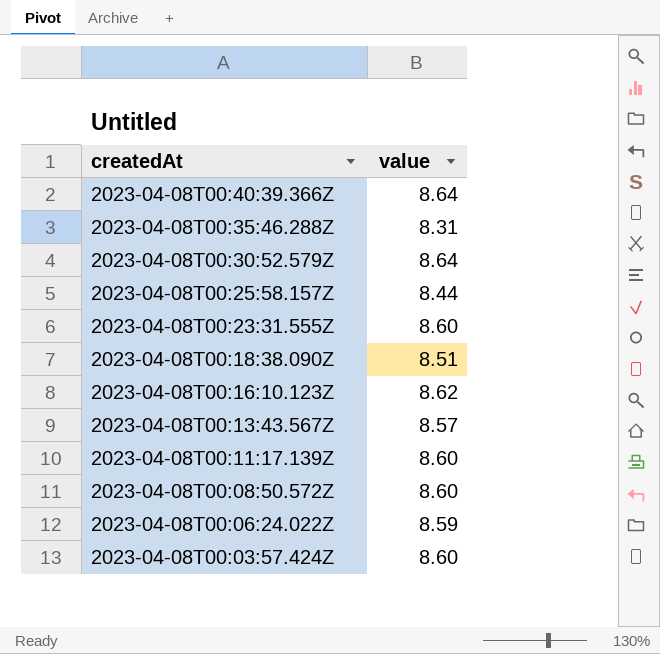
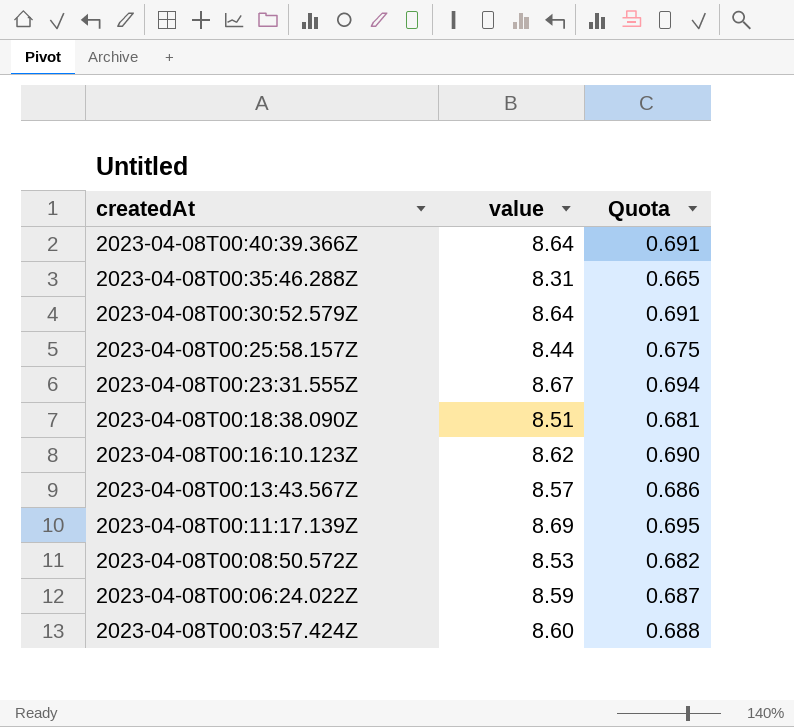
column Quota | formula: none -> [value] * 0.08
2023-04-08T00:23:31.555Z | value: 8.60 -> 8.67
2023-04-08T00:11:17.139Z | value: 8.60 -> 8.69
2023-04-08T00:08:50.572Z | value: 8.60 -> 8.53

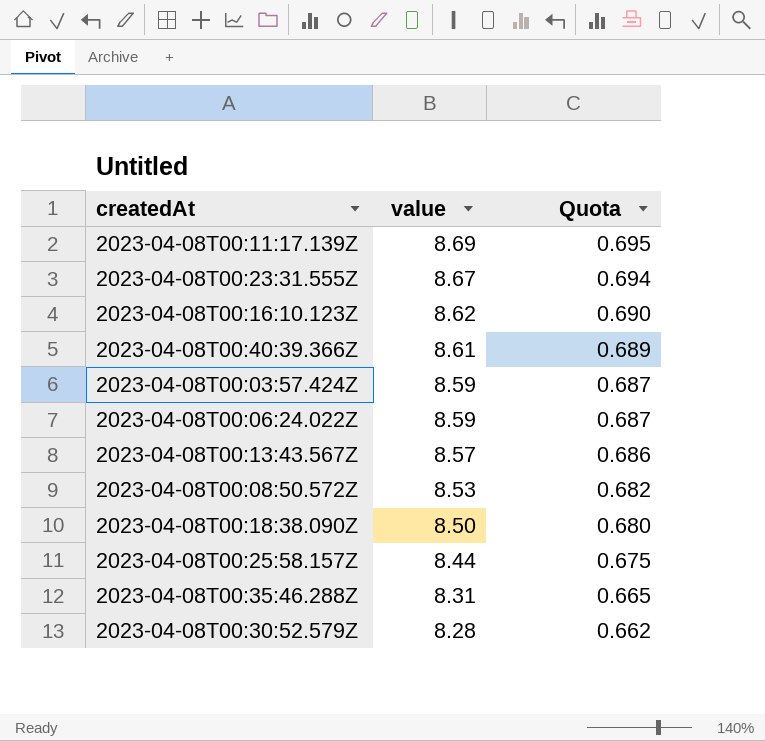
row order: createdAt descending -> value descending
2023-04-08T00:40:39.366Z | value: 8.64 -> 8.61
2023-04-08T00:40:39.366Z | Quota: 0.691 -> 0.689
2023-04-08T00:03:57.424Z | value: 8.60 -> 8.59
2023-04-08T00:03:57.424Z | Quota: 0.688 -> 0.687
2023-04-08T00:18:38.090Z | value: 8.51 -> 8.50
2023-04-08T00:18:38.090Z | Quota: 0.681 -> 0.680
2023-04-08T00:30:52.579Z | value: 8.64 -> 8.28
2023-04-08T00:30:52.579Z | Quota: 0.691 -> 0.662

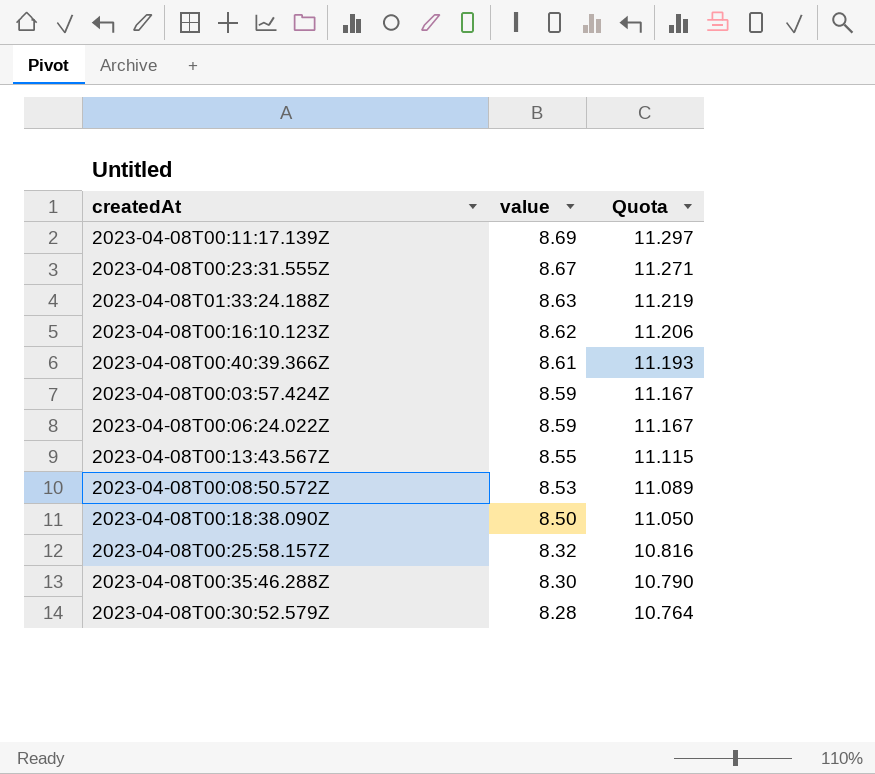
column Quota | formula: [value] * 0.08 -> [value] * 1.3
row 2023-04-08T01:33:24.188Z: none -> 8.63 | 11.219
2023-04-08T00:13:43.567Z | value: 8.57 -> 8.55
2023-04-08T00:25:58.157Z | value: 8.44 -> 8.32
2023-04-08T00:35:46.288Z | value: 8.31 -> 8.30

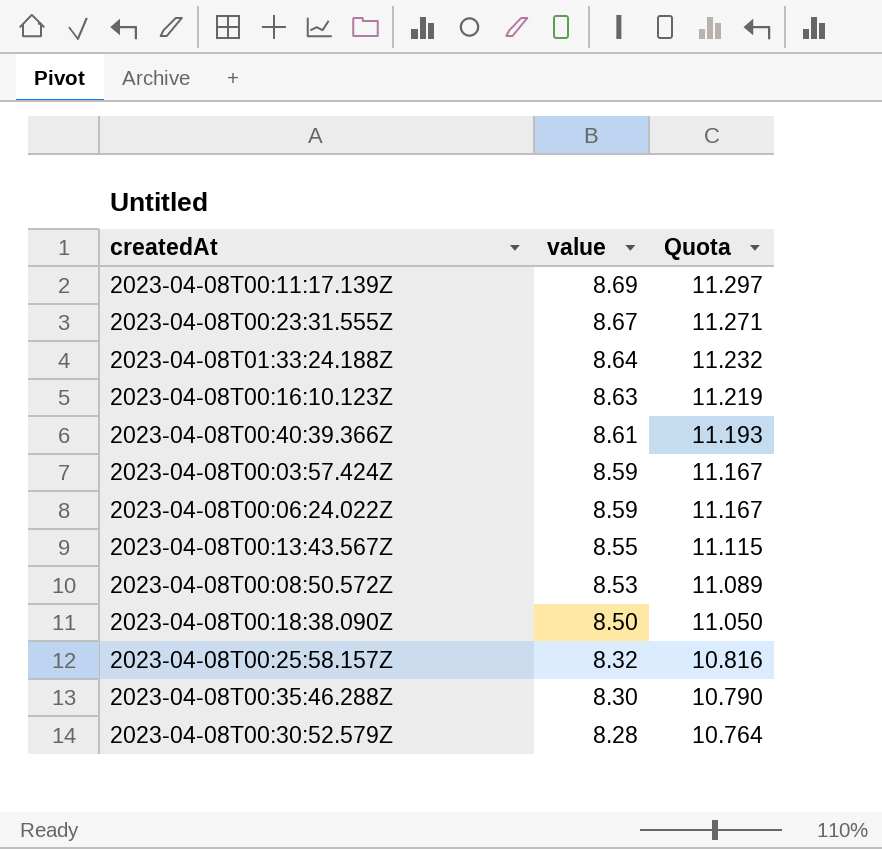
2023-04-08T01:33:24.188Z | value: 8.63 -> 8.64
2023-04-08T01:33:24.188Z | Quota: 11.219 -> 11.232
2023-04-08T00:16:10.123Z | value: 8.62 -> 8.63
2023-04-08T00:16:10.123Z | Quota: 11.206 -> 11.219

